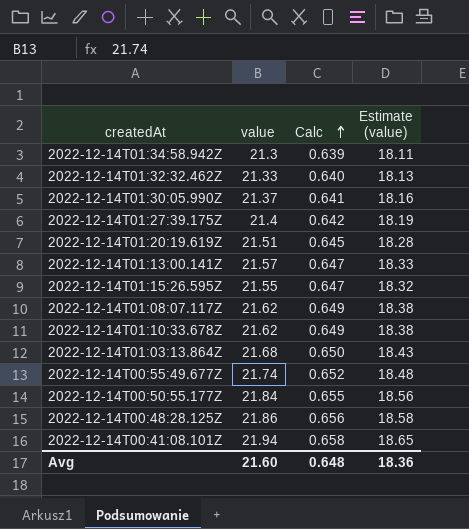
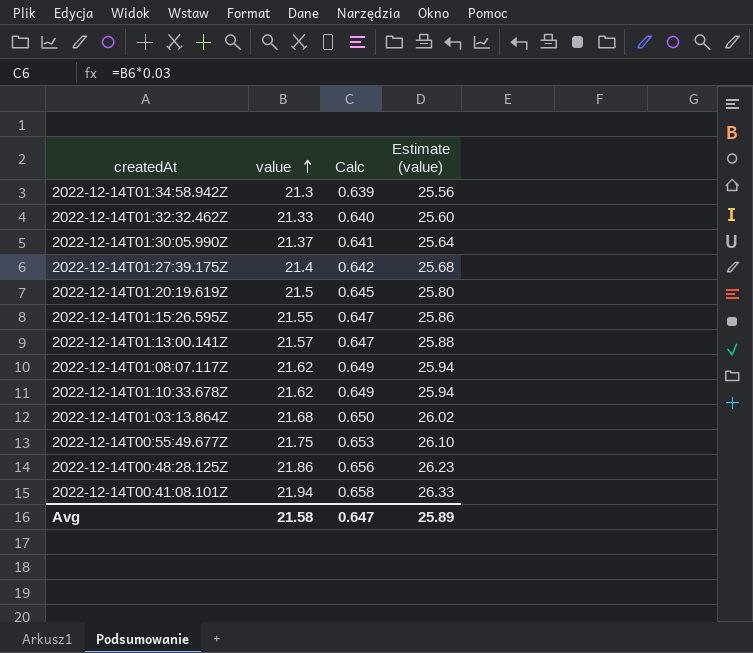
row order: Calc ascending -> value ascending
column Estimate (value) | formula: [value] * 0.85 -> [value] * 1.2
row 2022-12-14T00:50:55.177Z: 21.84 | 0.655 | 18.56 -> none
2022-12-14T01:20:19.619Z | value: 21.51 -> 21.5
2022-12-14T00:55:49.677Z | value: 21.74 -> 21.75
2022-12-14T00:55:49.677Z | Calc: 0.652 -> 0.653
Avg | value: 21.60 -> 21.58
Avg | Calc: 0.648 -> 0.647
Avg | Estimate (value): 18.36 -> 25.89

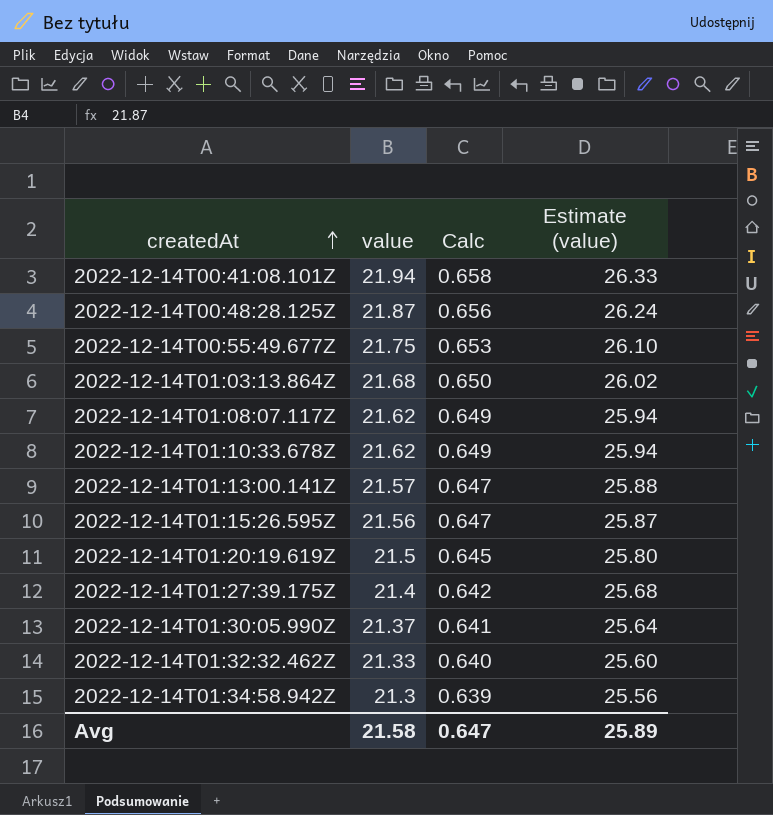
row order: value ascending -> createdAt ascending
2022-12-14T00:48:28.125Z | value: 21.86 -> 21.87
2022-12-14T00:48:28.125Z | Estimate (value): 26.23 -> 26.24
2022-12-14T01:15:26.595Z | value: 21.55 -> 21.56
2022-12-14T01:15:26.595Z | Estimate (value): 25.86 -> 25.87

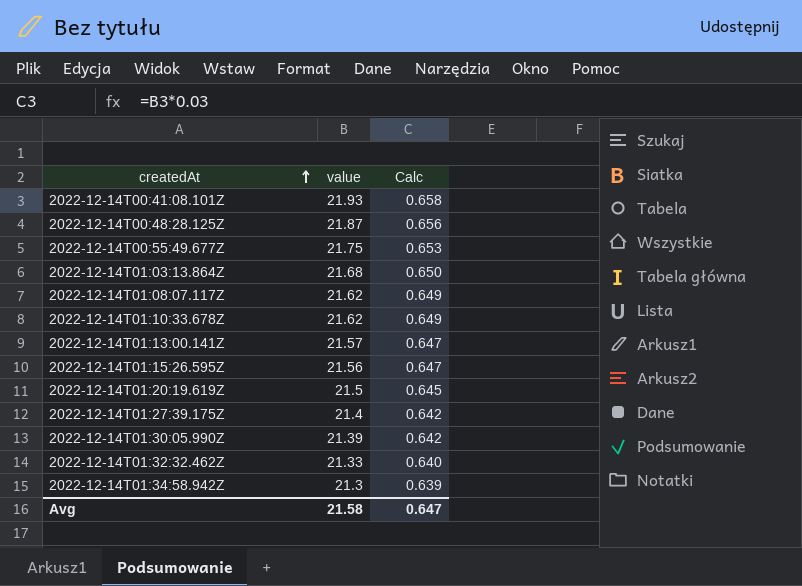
column Estimate (value) | formula: [value] * 1.2 -> none
2022-12-14T00:41:08.101Z | value: 21.94 -> 21.93
2022-12-14T01:30:05.990Z | value: 21.37 -> 21.39
2022-12-14T01:30:05.990Z | Calc: 0.641 -> 0.642

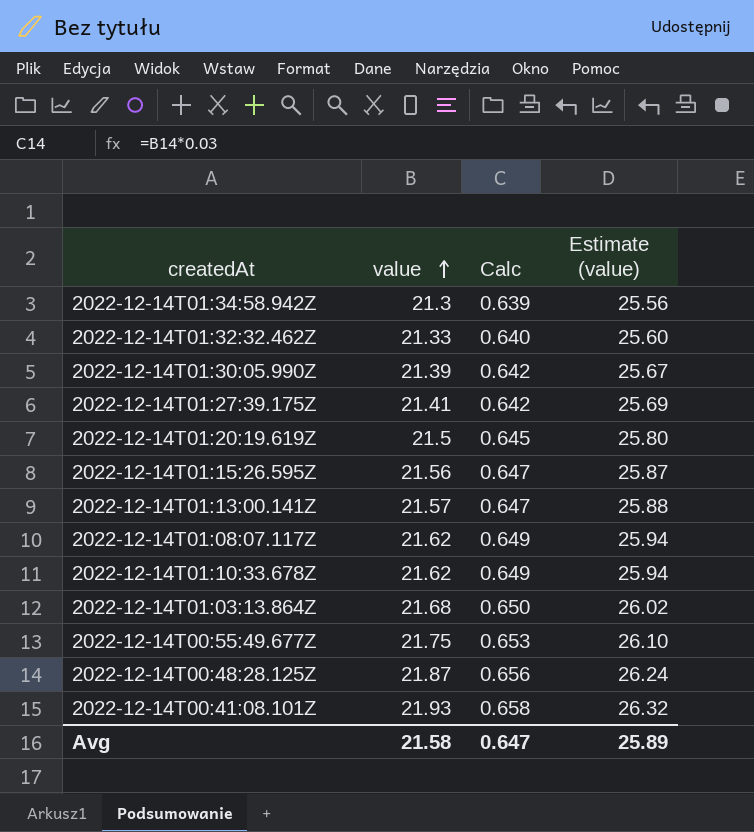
row order: createdAt ascending -> value ascending
column Estimate (value) | formula: none -> [value] * 1.2
2022-12-14T01:27:39.175Z | value: 21.4 -> 21.41

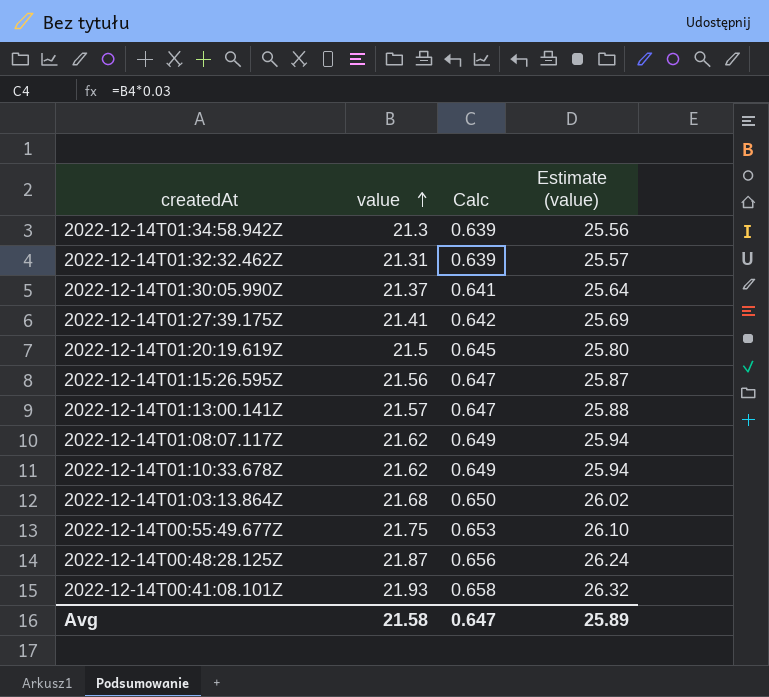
2022-12-14T01:32:32.462Z | value: 21.33 -> 21.31
2022-12-14T01:32:32.462Z | Calc: 0.640 -> 0.639
2022-12-14T01:32:32.462Z | Estimate (value): 25.60 -> 25.57
2022-12-14T01:30:05.990Z | value: 21.39 -> 21.37
2022-12-14T01:30:05.990Z | Calc: 0.642 -> 0.641
2022-12-14T01:30:05.990Z | Estimate (value): 25.67 -> 25.64

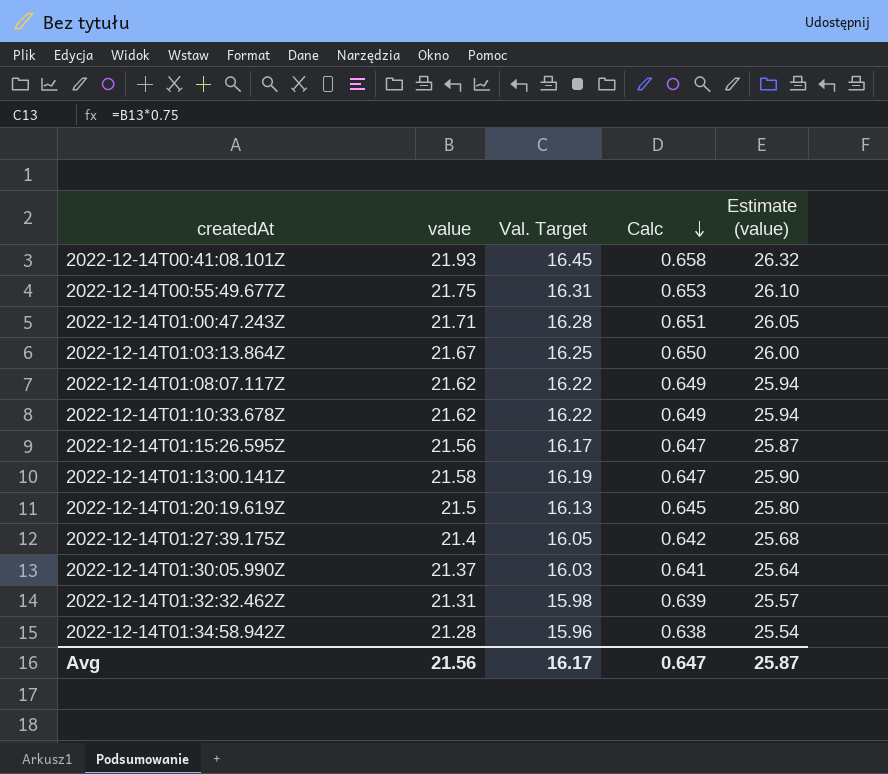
row order: value ascending -> Calc descending
column Val. Target | formula: none -> [value] * 0.75
row 2022-12-14T00:48:28.125Z: 21.87 | 0.656 | 26.24 -> none
row 2022-12-14T01:00:47.243Z: none -> 21.71 | 16.28 | 0.651 | 26.05
2022-12-14T01:03:13.864Z | value: 21.68 -> 21.67
2022-12-14T01:03:13.864Z | Estimate (value): 26.02 -> 26.00
2022-12-14T01:13:00.141Z | value: 21.57 -> 21.58
2022-12-14T01:13:00.141Z | Estimate (value): 25.88 -> 25.90
2022-12-14T01:27:39.175Z | value: 21.41 -> 21.4
2022-12-14T01:27:39.175Z | Estimate (value): 25.69 -> 25.68
2022-12-14T01:34:58.942Z | value: 21.3 -> 21.28
2022-12-14T01:34:58.942Z | Calc: 0.639 -> 0.638
2022-12-14T01:34:58.942Z | Estimate (value): 25.56 -> 25.54
Avg | value: 21.58 -> 21.56
Avg | Estimate (value): 25.89 -> 25.87

